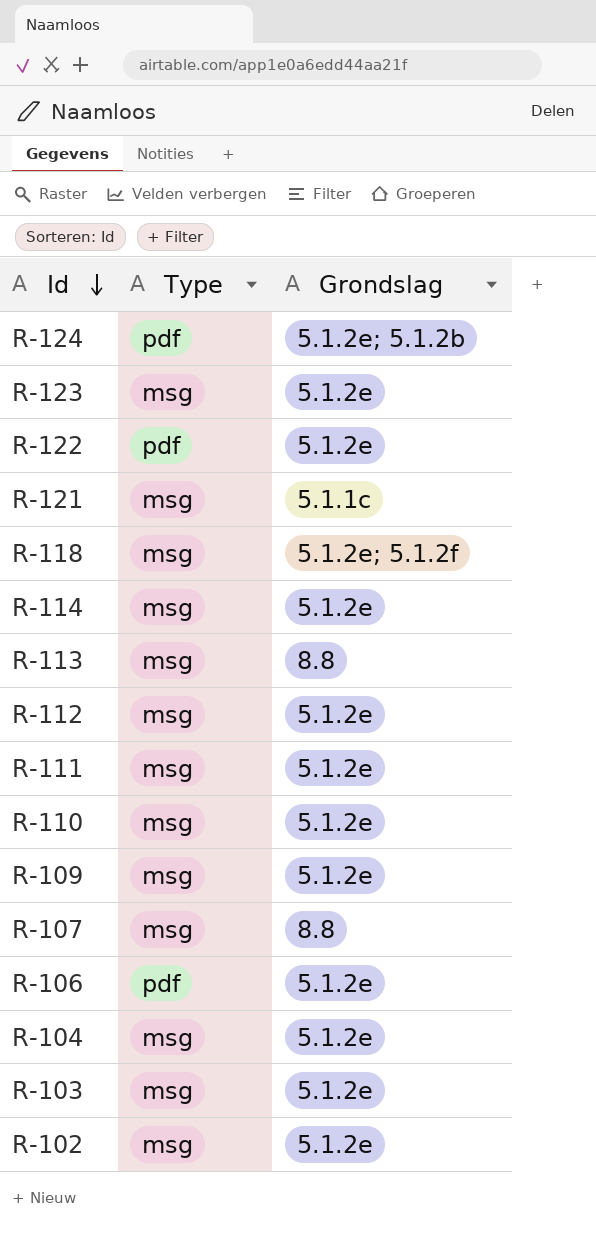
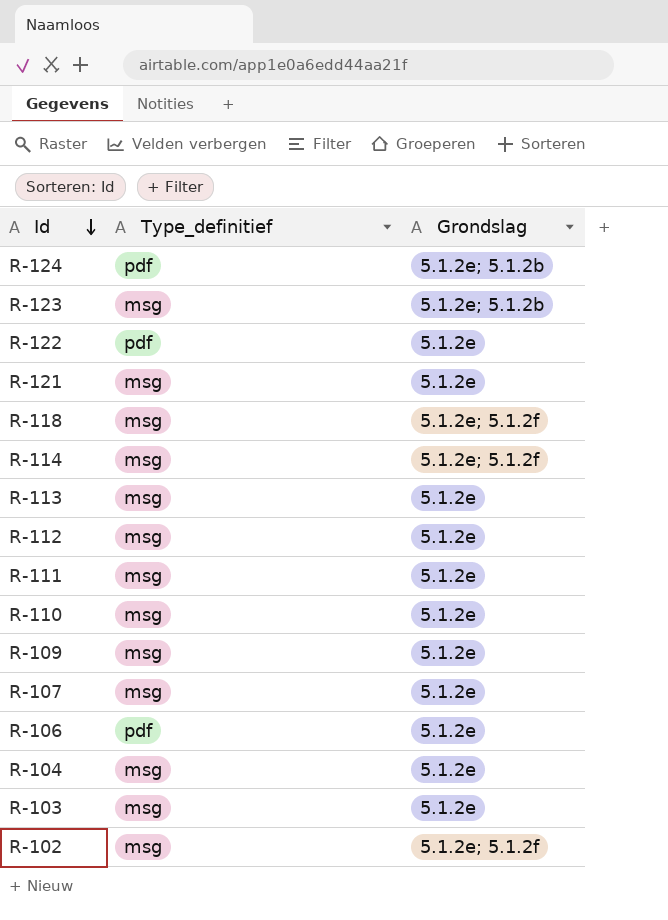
column name: Type -> Type_definitief
R-123 | Grondslag: 5.1.2e -> 5.1.2e; 5.1.2b
R-121 | Grondslag: 5.1.1c -> 5.1.2e
R-114 | Grondslag: 5.1.2e -> 5.1.2e; 5.1.2f
R-113 | Grondslag: 8.8 -> 5.1.2e
R-107 | Grondslag: 8.8 -> 5.1.2e
R-102 | Grondslag: 5.1.2e -> 5.1.2e; 5.1.2f

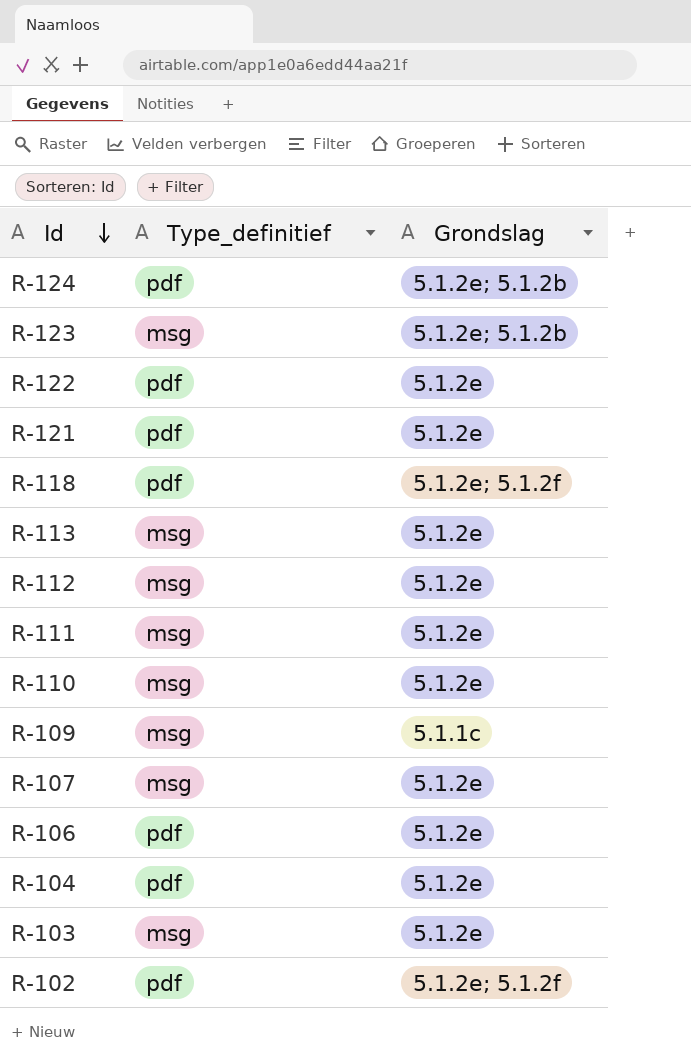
row R-114: msg | 5.1.2e; 5.1.2f -> none
R-121 | Type_definitief: msg -> pdf
R-118 | Type_definitief: msg -> pdf
R-109 | Grondslag: 5.1.2e -> 5.1.1c
R-104 | Type_definitief: msg -> pdf
R-102 | Type_definitief: msg -> pdf

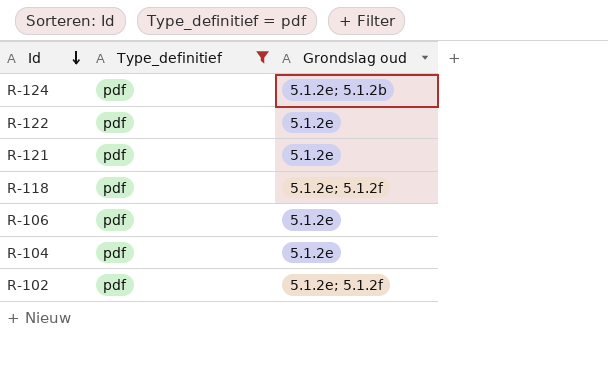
filter: none -> Type_definitief = pdf
column name: Grondslag -> Grondslag oud

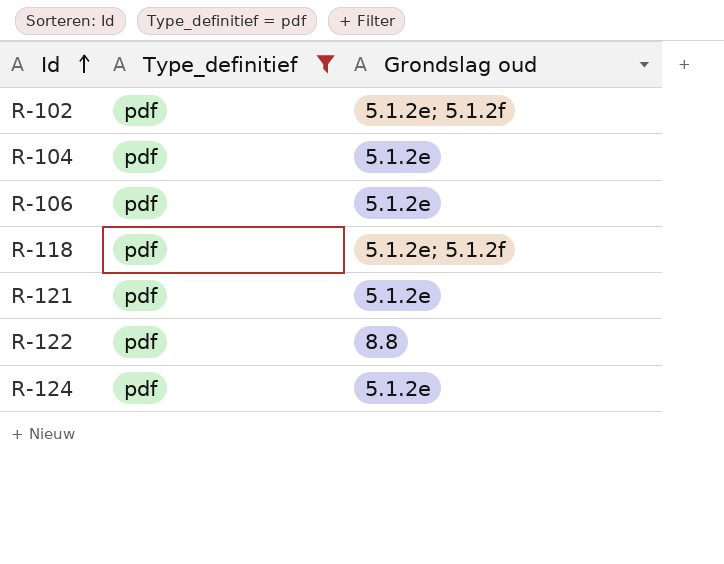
row order: Id descending -> Id ascending
R-122 | Grondslag oud: 5.1.2e -> 8.8
R-124 | Grondslag oud: 5.1.2e; 5.1.2b -> 5.1.2e

